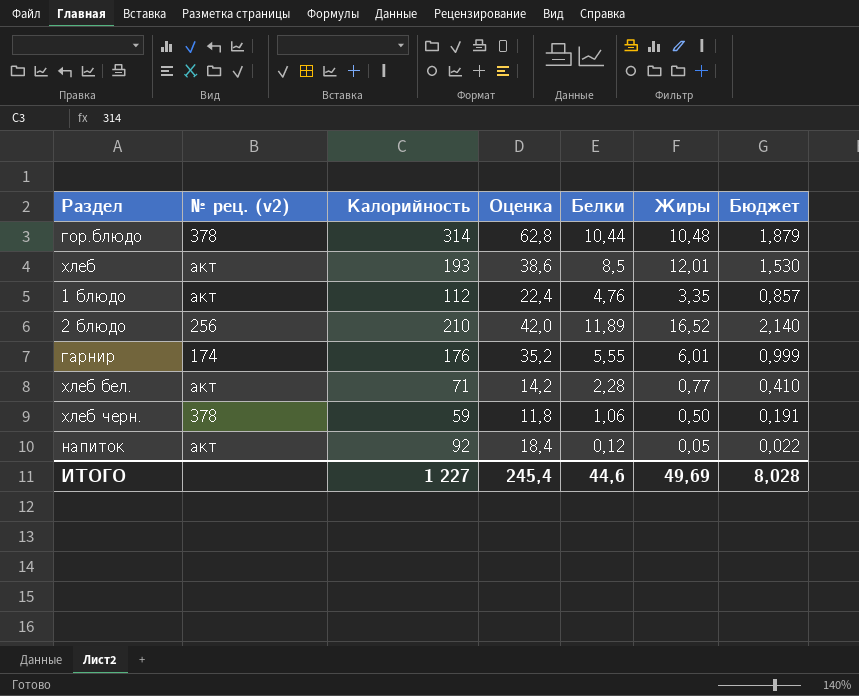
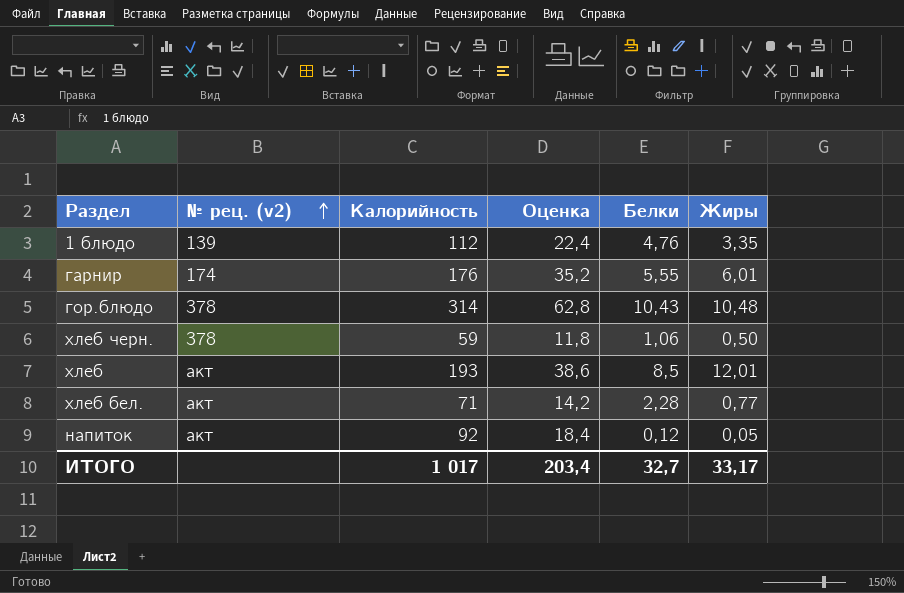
row order: none -> № рец. (v2) ascending
column Бюджет | formula: [Белки] * 0,18 -> none
row 2 блюдо: 256 | 210 | 42,0 | 11,89 | 16,52 | 2,140 -> none
1 блюдо | № рец. (v2): акт -> 139
гор.блюдо | Белки: 10,44 -> 10,43
ИТОГО | Калорийность: 1 227 -> 1 017
ИТОГО | Оценка: 245,4 -> 203,4
ИТОГО | Белки: 44,6 -> 32,7
ИТОГО | Жиры: 49,69 -> 33,17

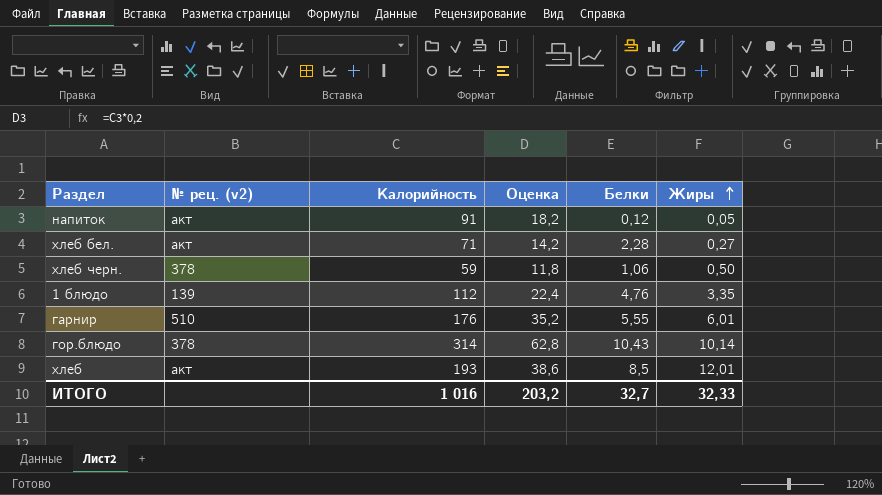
row order: № рец. (v2) ascending -> Жиры ascending
напиток | Калорийность: 92 -> 91
напиток | Оценка: 18,4 -> 18,2
хлеб бел. | Жиры: 0,77 -> 0,27
гарнир | № рец. (v2): 174 -> 510
гор.блюдо | Жиры: 10,48 -> 10,14
ИТОГО | Калорийность: 1 017 -> 1 016
ИТОГО | Оценка: 203,4 -> 203,2
ИТОГО | Жиры: 33,17 -> 32,33

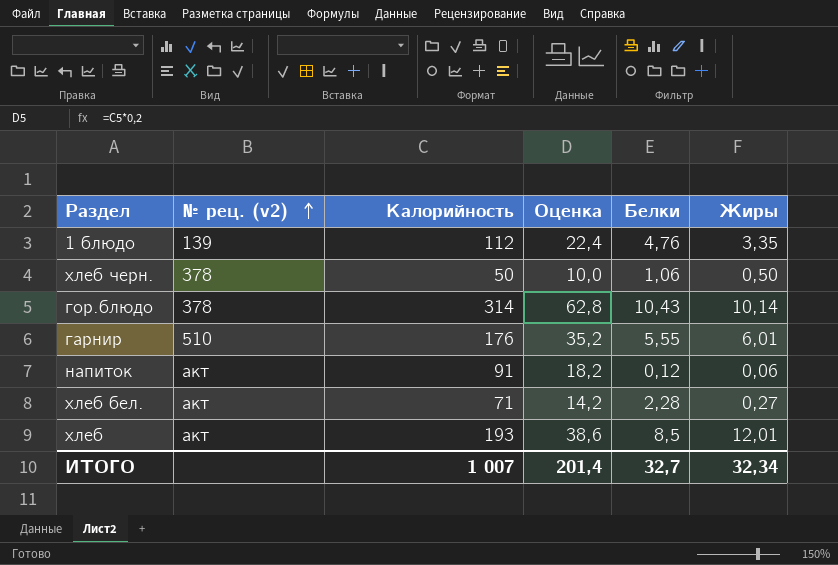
row order: Жиры ascending -> № рец. (v2) ascending
хлеб черн. | Калорийность: 59 -> 50
хлеб черн. | Оценка: 11,8 -> 10,0
напиток | Жиры: 0,05 -> 0,06
ИТОГО | Калорийность: 1 016 -> 1 007
ИТОГО | Оценка: 203,2 -> 201,4
ИТОГО | Жиры: 32,33 -> 32,34

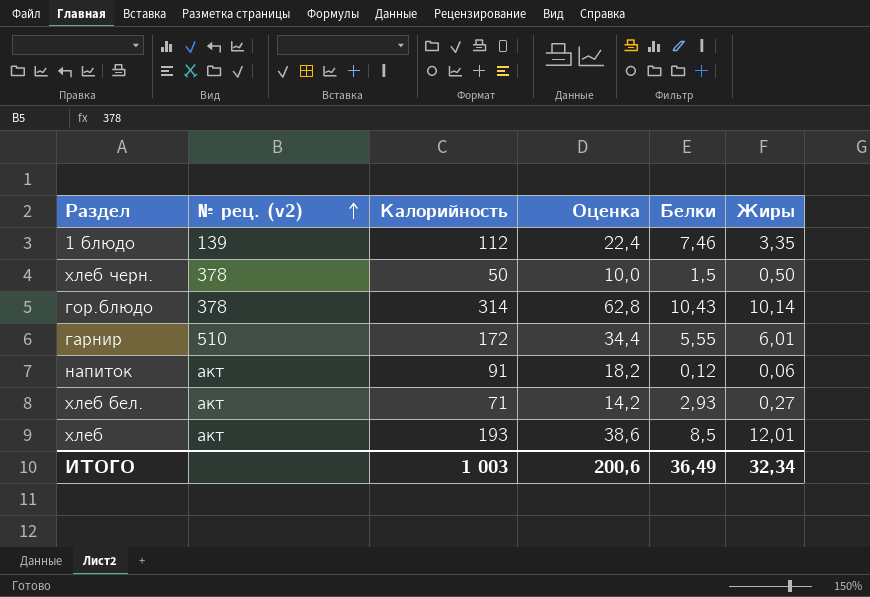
1 блюдо | Белки: 4,76 -> 7,46
хлеб черн. | Белки: 1,06 -> 1,5
гарнир | Калорийность: 176 -> 172
гарнир | Оценка: 35,2 -> 34,4
хлеб бел. | Белки: 2,28 -> 2,93
ИТОГО | Калорийность: 1 007 -> 1 003
ИТОГО | Оценка: 201,4 -> 200,6
ИТОГО | Белки: 32,7 -> 36,49

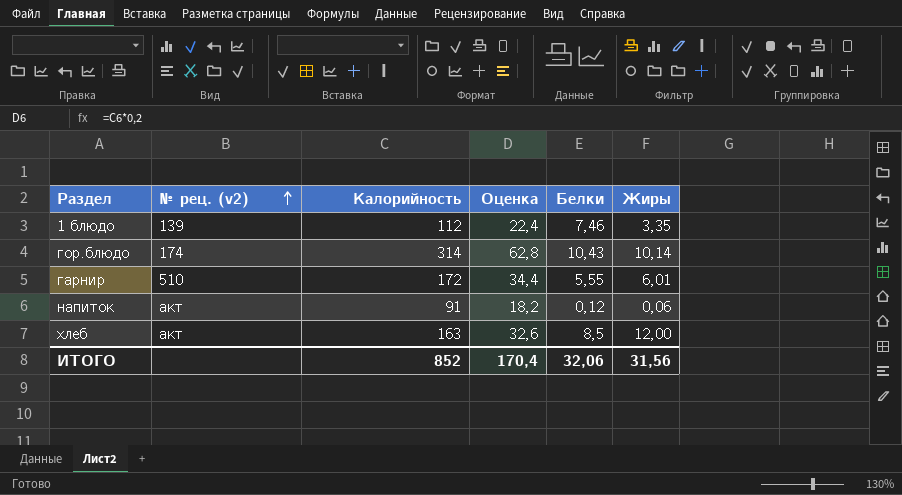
row хлеб черн.: 378 | 50 | 10,0 | 1,5 | 0,50 -> none
row хлеб бел.: акт | 71 | 14,2 | 2,93 | 0,27 -> none
гор.блюдо | № рец. (v2): 378 -> 174
хлеб | Калорийность: 193 -> 163
хлеб | Оценка: 38,6 -> 32,6
хлеб | Жиры: 12,01 -> 12,00
ИТОГО | Калорийность: 1 003 -> 852
ИТОГО | Оценка: 200,6 -> 170,4
ИТОГО | Белки: 36,49 -> 32,06
ИТОГО | Жиры: 32,34 -> 31,56

